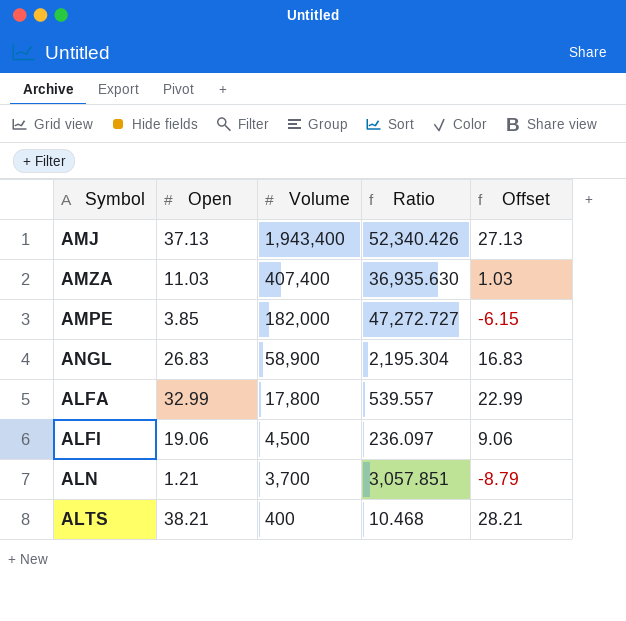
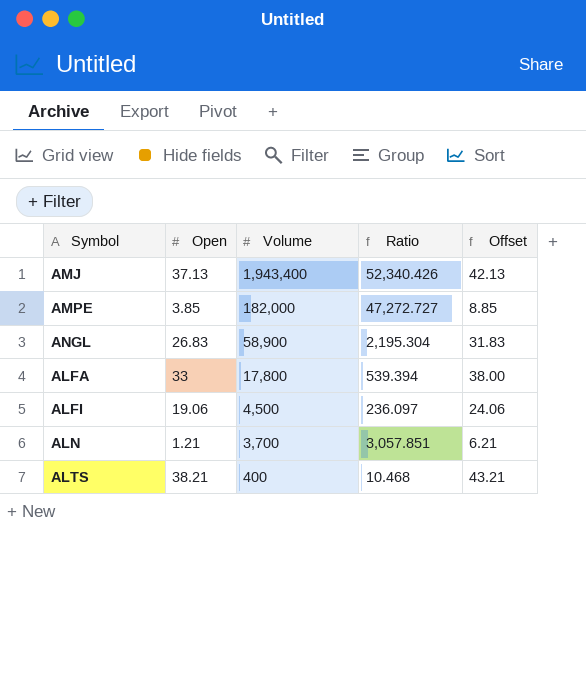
column Offset | formula: [Open] - 10 -> [Open] + 5
row AMZA: 11.03 | 407,400 | 36,935.630 | 1.03 -> none
ALFA | Open: 32.99 -> 33
ALFA | Ratio: 539.557 -> 539.394

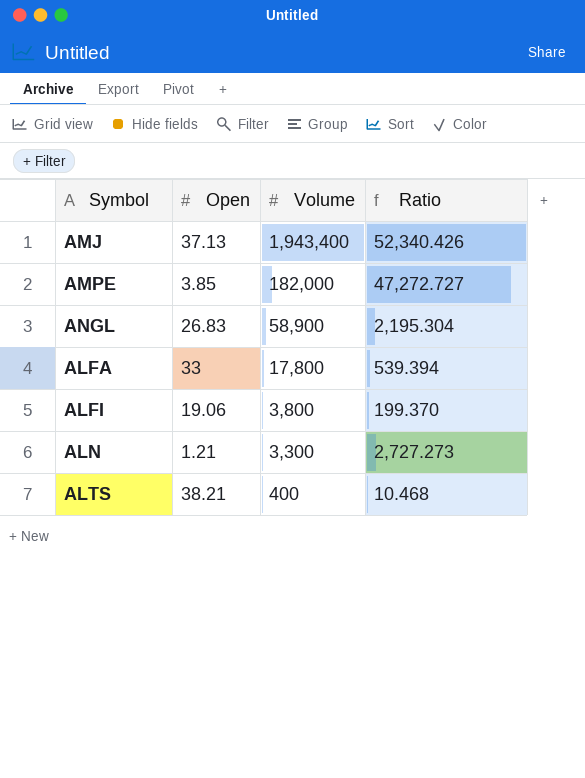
column Offset | formula: [Open] + 5 -> none
ALFI | Volume: 4,500 -> 3,800
ALFI | Ratio: 236.097 -> 199.370
ALN | Volume: 3,700 -> 3,300
ALN | Ratio: 3,057.851 -> 2,727.273

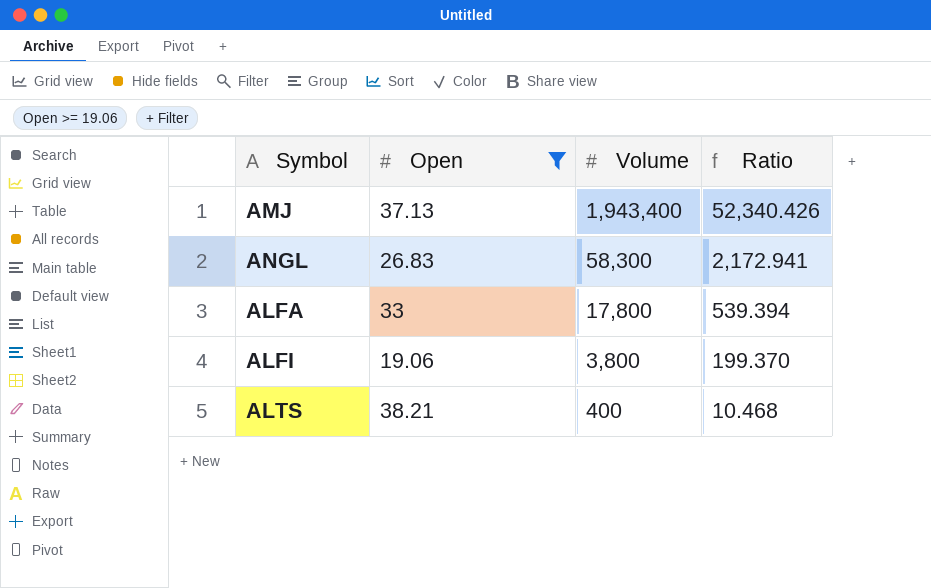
filter: none -> Open >= 19.06
ANGL | Volume: 58,900 -> 58,300
ANGL | Ratio: 2,195.304 -> 2,172.941

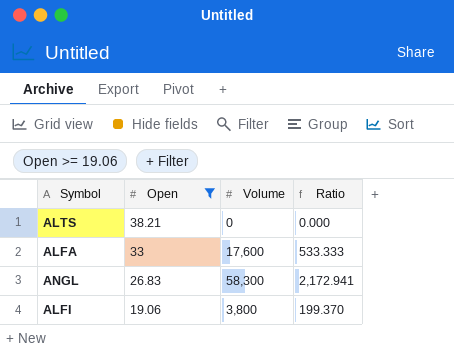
row order: Volume descending -> Open descending
row AMJ: 37.13 | 1,943,400 | 52,340.426 -> none
ALTS | Volume: 400 -> 0
ALTS | Ratio: 10.468 -> 0.000
ALFA | Volume: 17,800 -> 17,600
ALFA | Ratio: 539.394 -> 533.333

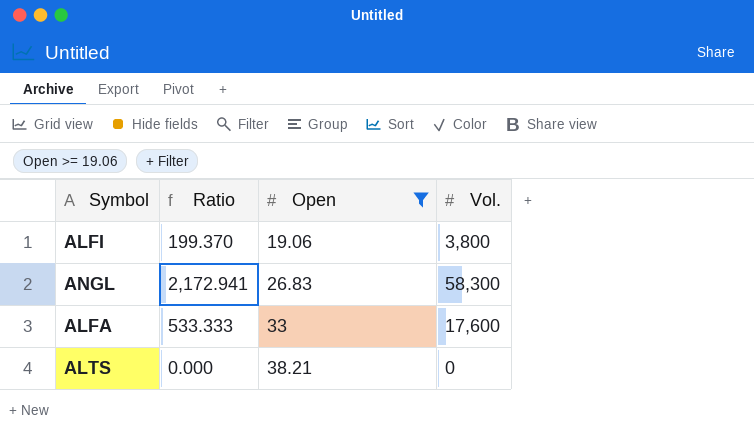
row order: Open descending -> Open ascending
column Ratio | position: 4 -> 2
column name: Volume -> Vol.

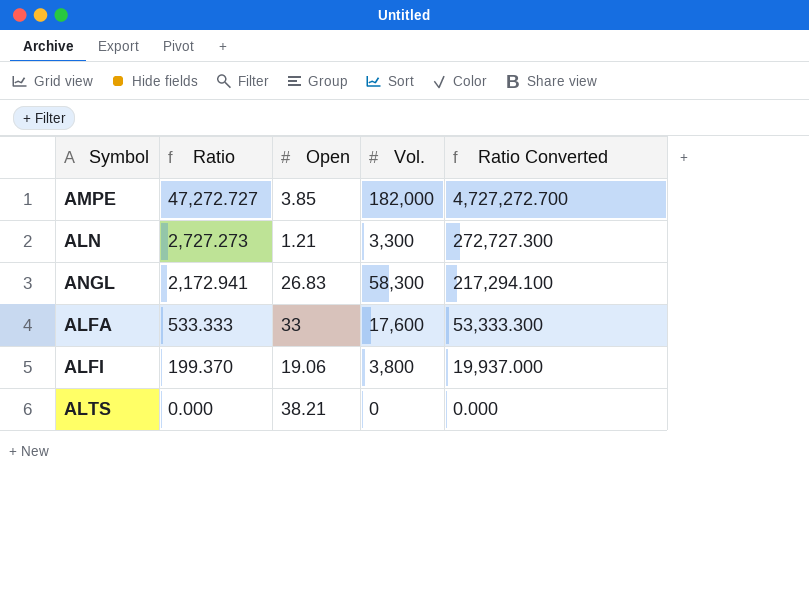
filter: Open >= 19.06 -> none
row order: Open ascending -> Ratio descending
column Ratio Converted | formula: none -> [Ratio] * 100

